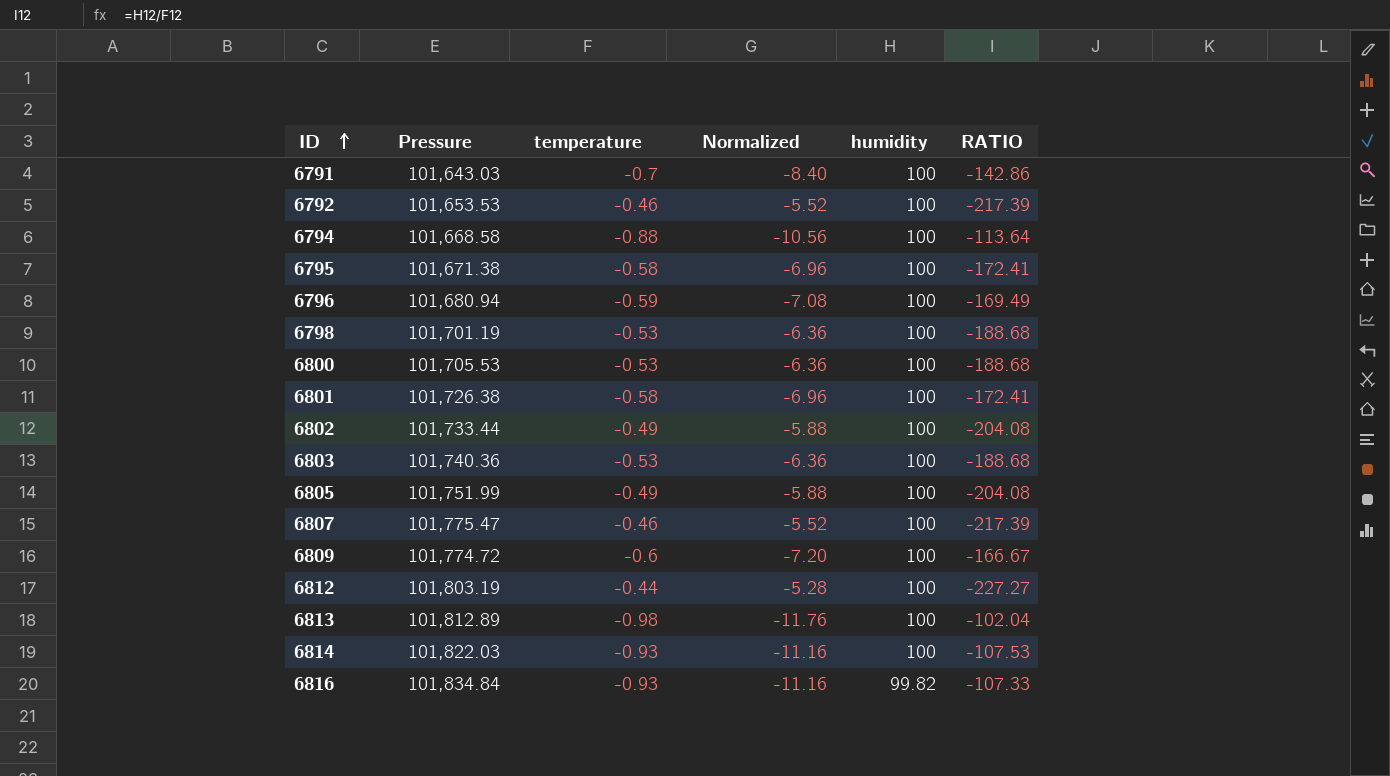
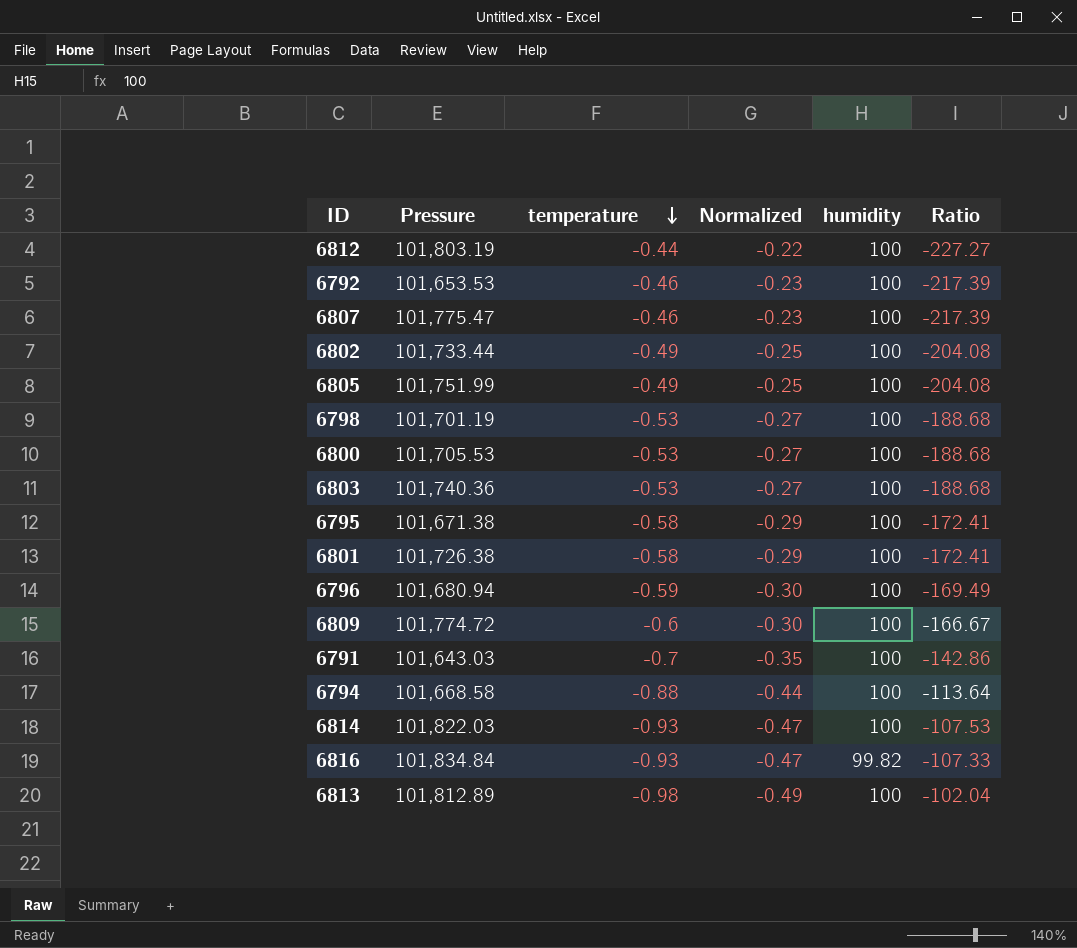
row order: ID ascending -> temperature descending
column Normalized | formula: [temperature] * 12 -> [temperature] * 0.5
column name: RATIO -> Ratio

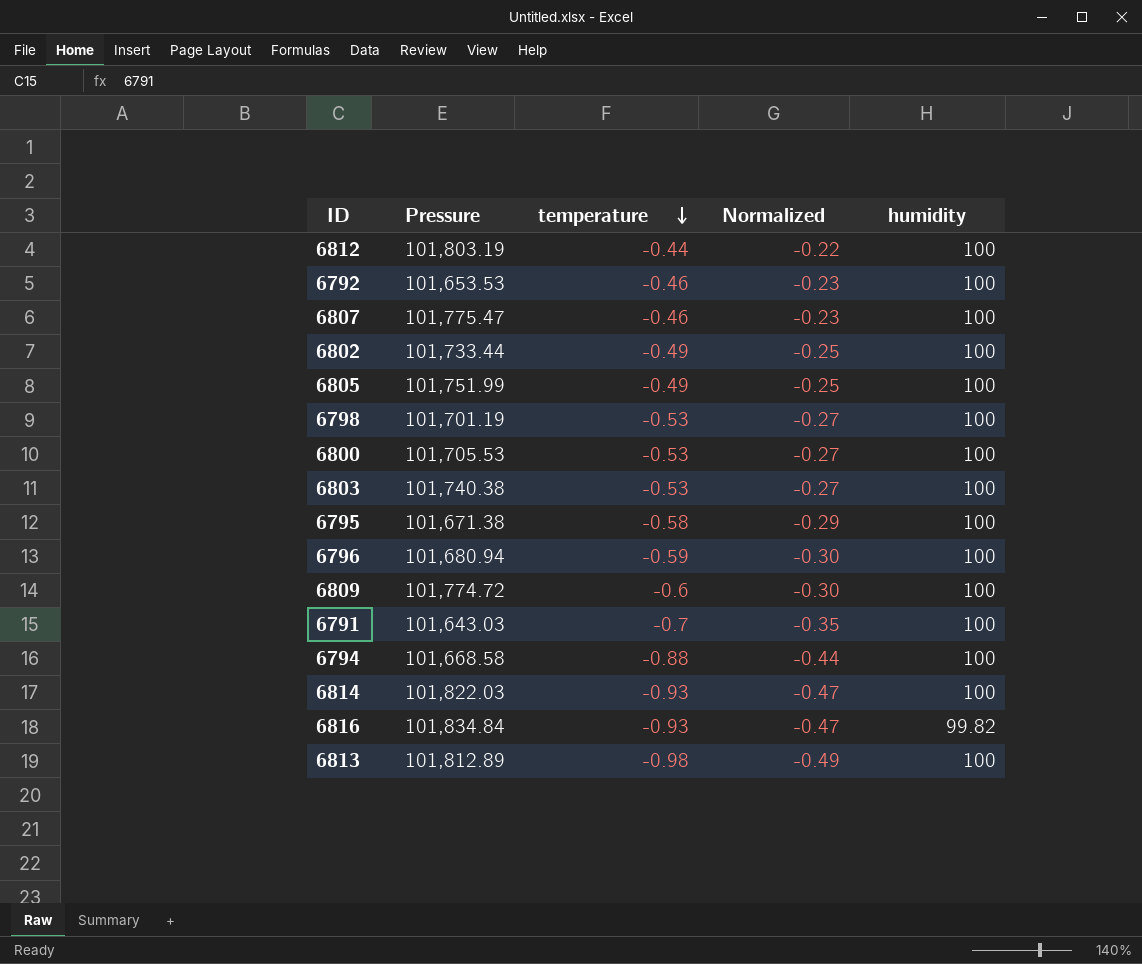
column Ratio | formula: [humidity] / [temperature] -> none
row 6801: 101,726.38 | -0.58 | -0.29 | 100 | -172.41 -> none
6803 | Pressure: 101,740.36 -> 101,740.38

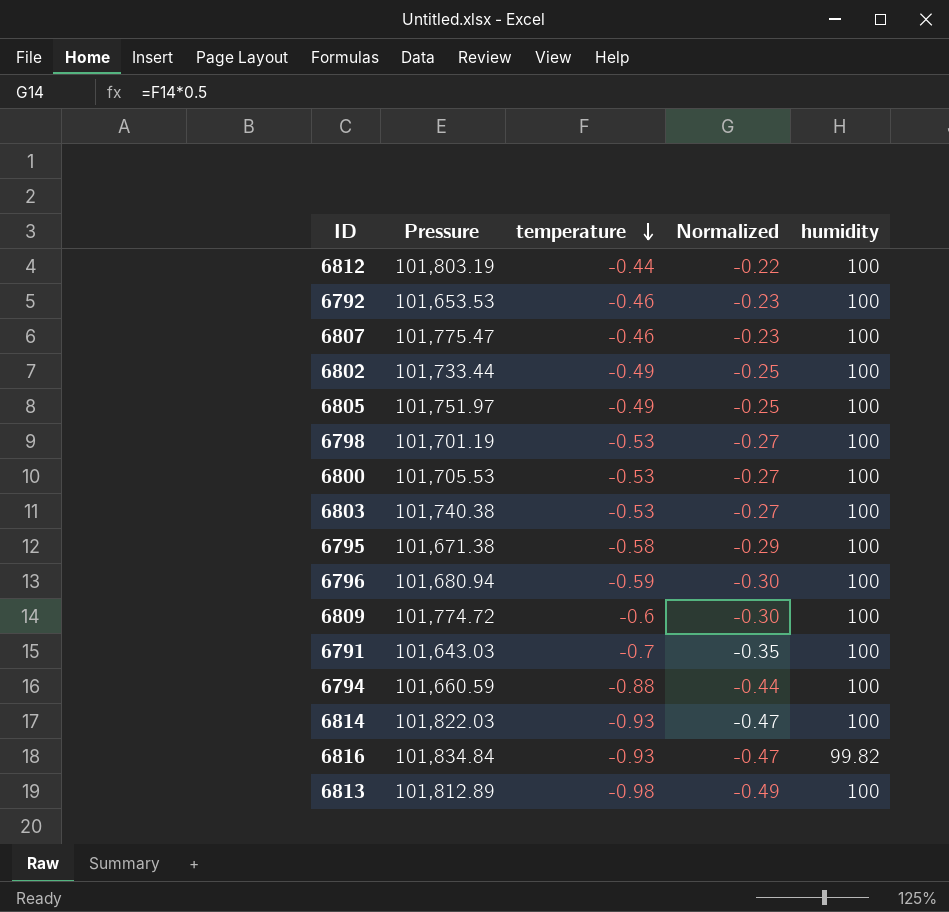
6805 | Pressure: 101,751.99 -> 101,751.97
6794 | Pressure: 101,668.58 -> 101,660.59

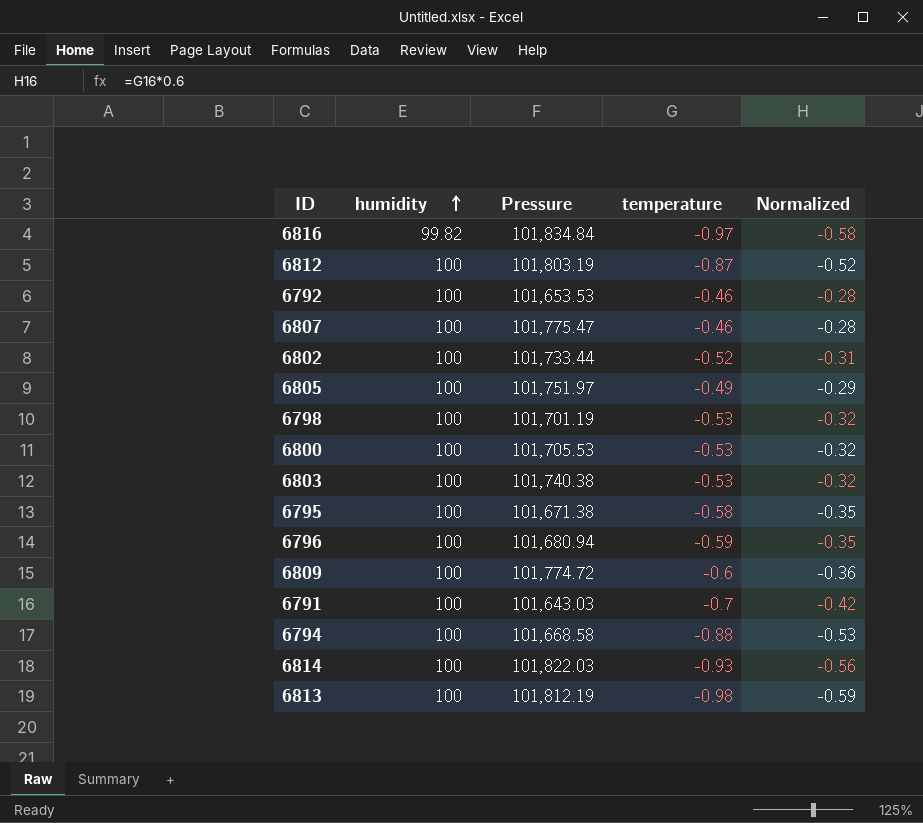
row order: temperature descending -> humidity ascending
column humidity | position: 5 -> 2
column Normalized | formula: [temperature] * 0.5 -> [temperature] * 0.6
6816 | temperature: -0.93 -> -0.97
6812 | temperature: -0.44 -> -0.87
6802 | temperature: -0.49 -> -0.52
6794 | Pressure: 101,660.59 -> 101,668.58
6813 | Pressure: 101,812.89 -> 101,812.19

